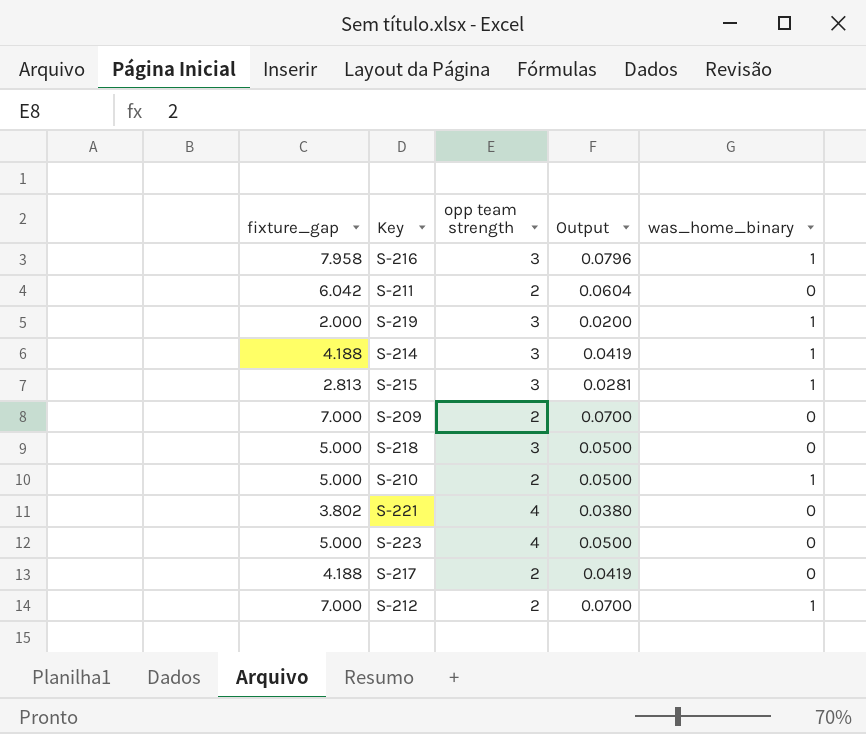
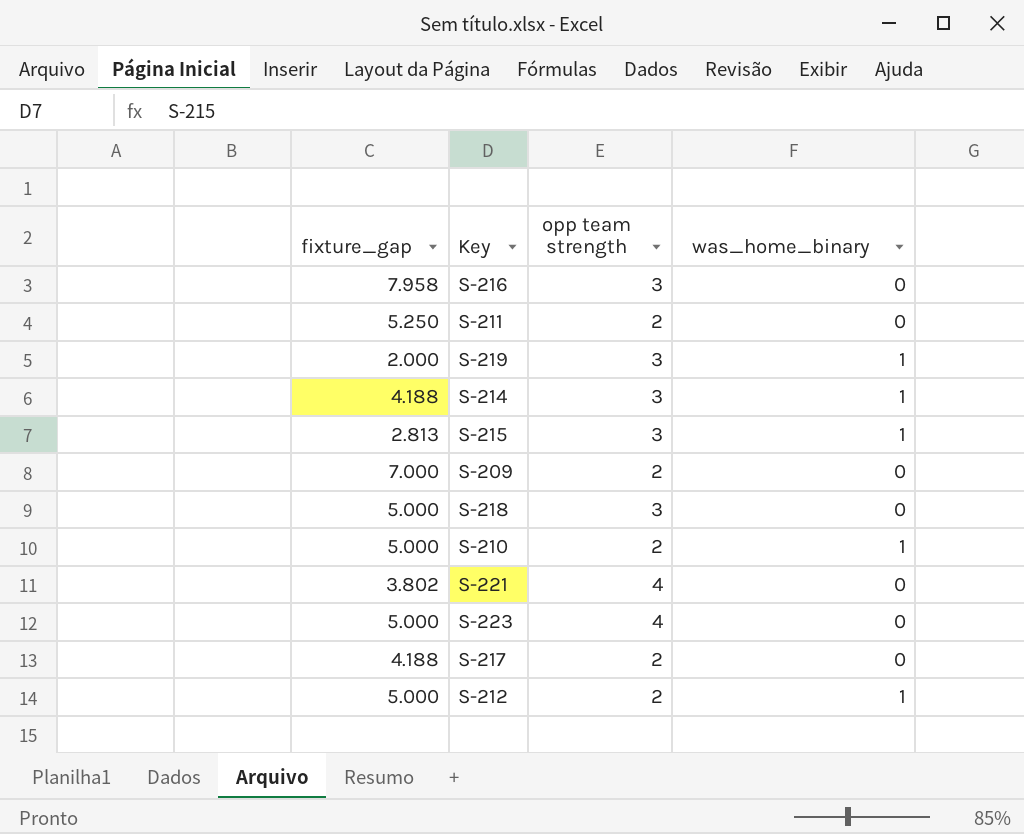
column Output | formula: [fixture_gap] * 0.01 -> none
S-216 | was_home_binary: 1 -> 0
S-211 | fixture_gap: 6.042 -> 5.250
S-212 | fixture_gap: 7.000 -> 5.000

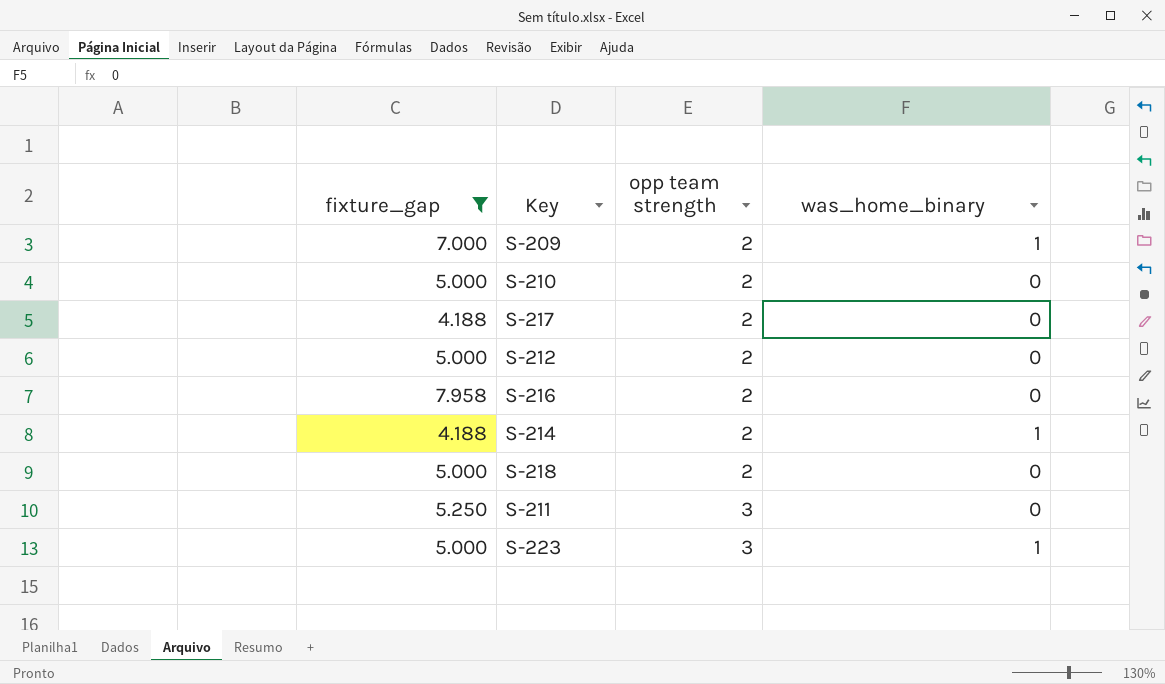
filter: none -> fixture_gap >= 4.188
row order: none -> opp team strength ascending
S-209 | was_home_binary: 0 -> 1
S-210 | was_home_binary: 1 -> 0
S-212 | was_home_binary: 1 -> 0
S-216 | opp team strength: 3 -> 2
S-214 | opp team strength: 3 -> 2
S-218 | opp team strength: 3 -> 2
S-211 | opp team strength: 2 -> 3
S-223 | opp team strength: 4 -> 3
S-223 | was_home_binary: 0 -> 1

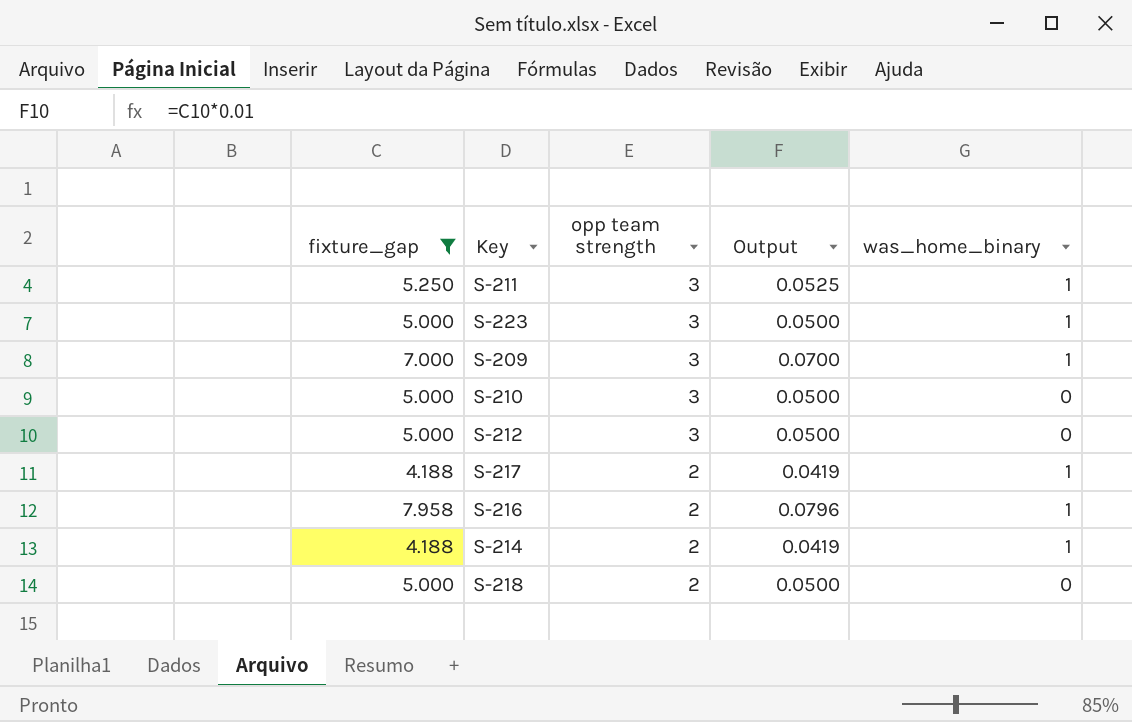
row order: opp team strength ascending -> opp team strength descending
column Output | formula: none -> [fixture_gap] * 0.01
S-211 | was_home_binary: 0 -> 1
S-209 | opp team strength: 2 -> 3
S-210 | opp team strength: 2 -> 3
S-212 | opp team strength: 2 -> 3
S-217 | was_home_binary: 0 -> 1
S-216 | was_home_binary: 0 -> 1

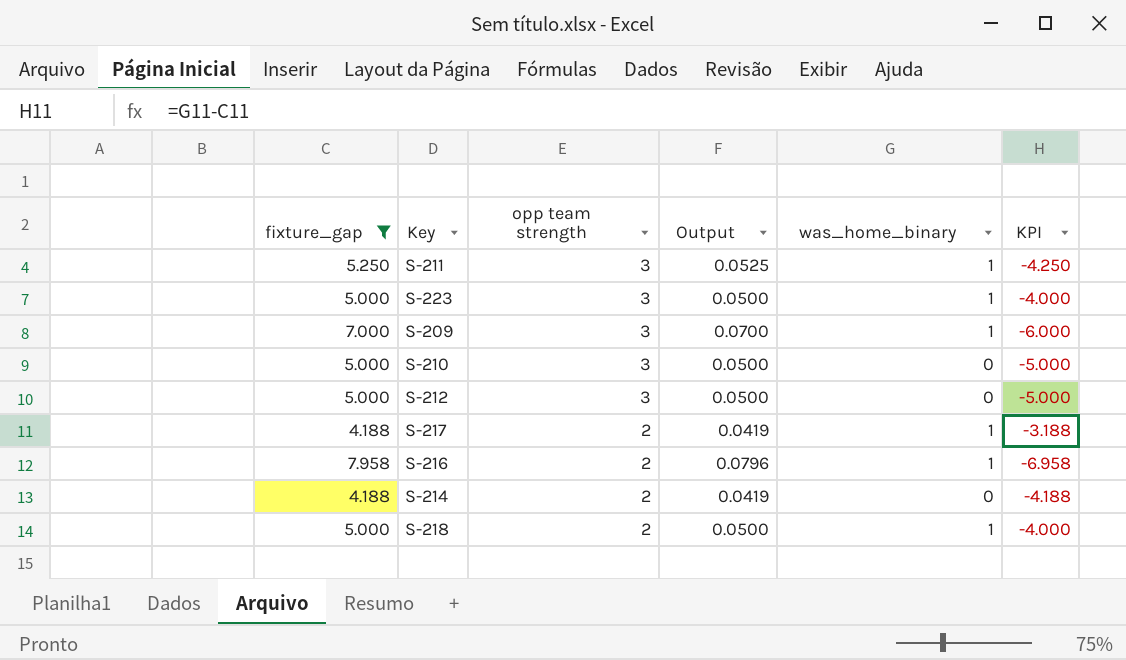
column KPI | formula: none -> [was_home_binary] - [fixture_gap]
S-214 | was_home_binary: 1 -> 0
S-218 | was_home_binary: 0 -> 1

